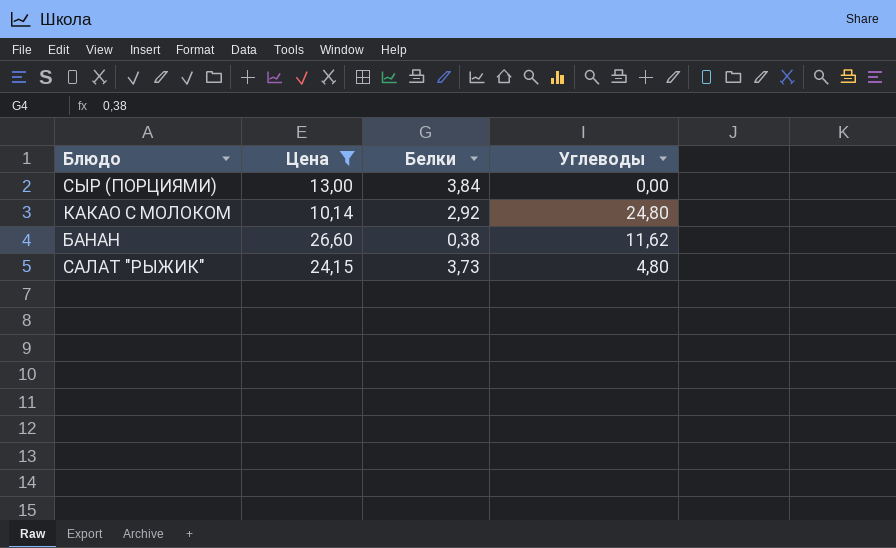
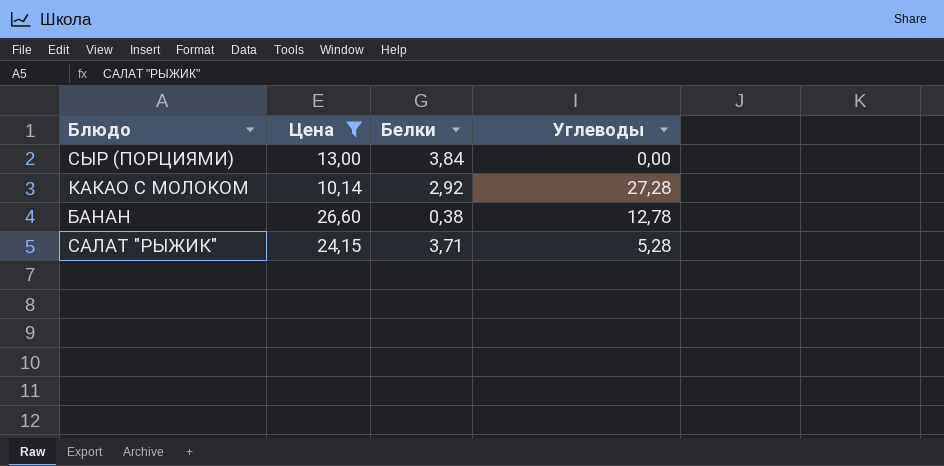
КАКАО С МОЛОКОМ | Углеводы: 24,80 -> 27,28
БАНАН | Углеводы: 11,62 -> 12,78
САЛАТ "РЫЖИК" | Белки: 3,73 -> 3,71
САЛАТ "РЫЖИК" | Углеводы: 4,80 -> 5,28

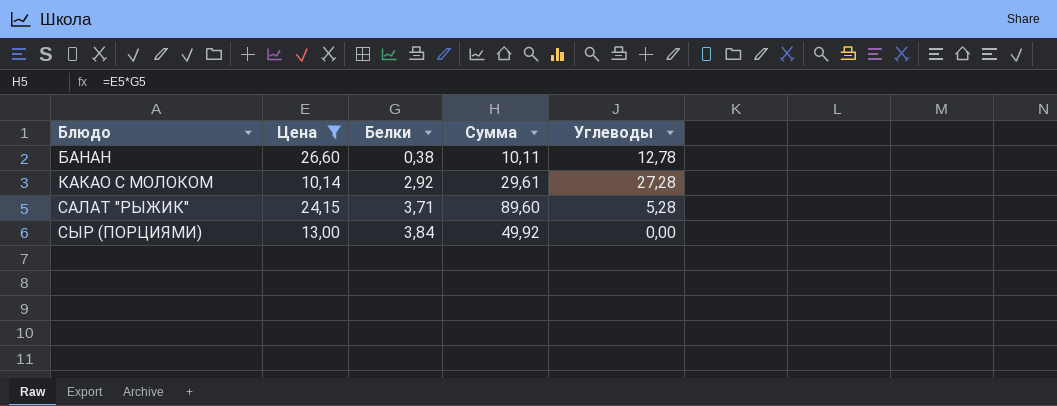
row order: none -> Блюдо ascending
column Сумма | formula: none -> [Цена] * [Белки]

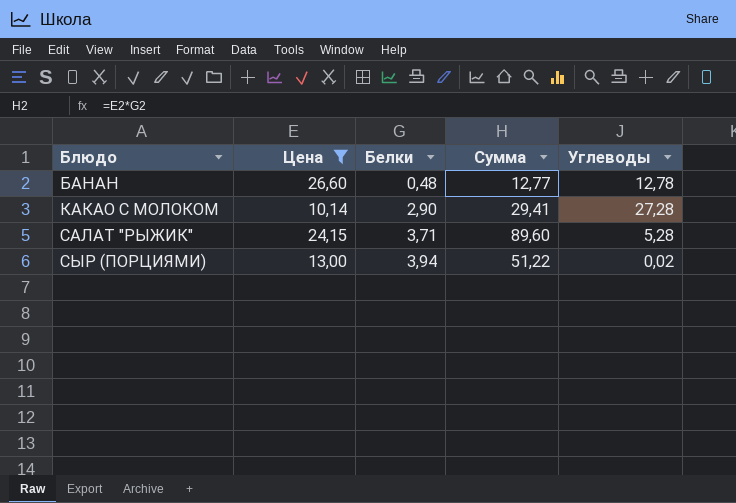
БАНАН | Белки: 0,38 -> 0,48
БАНАН | Сумма: 10,11 -> 12,77
КАКАО С МОЛОКОМ | Белки: 2,92 -> 2,90
КАКАО С МОЛОКОМ | Сумма: 29,61 -> 29,41
СЫР (ПОРЦИЯМИ) | Белки: 3,84 -> 3,94
СЫР (ПОРЦИЯМИ) | Сумма: 49,92 -> 51,22
СЫР (ПОРЦИЯМИ) | Углеводы: 0,00 -> 0,02

